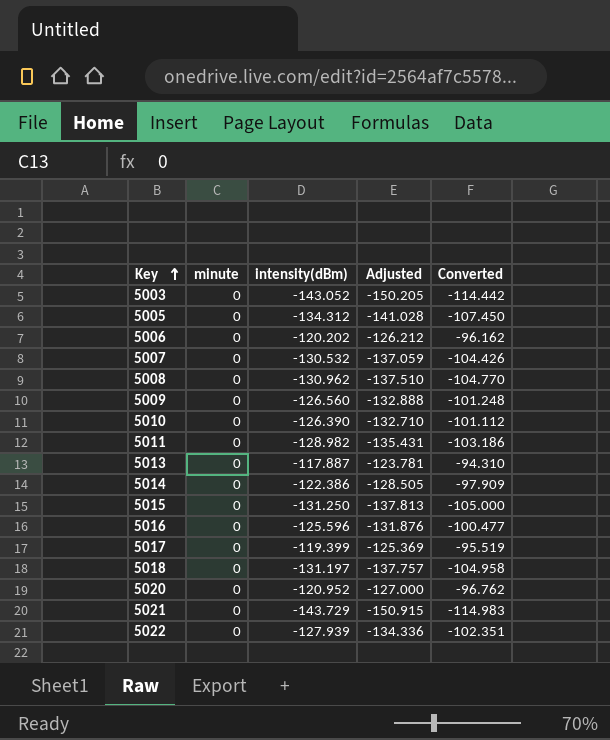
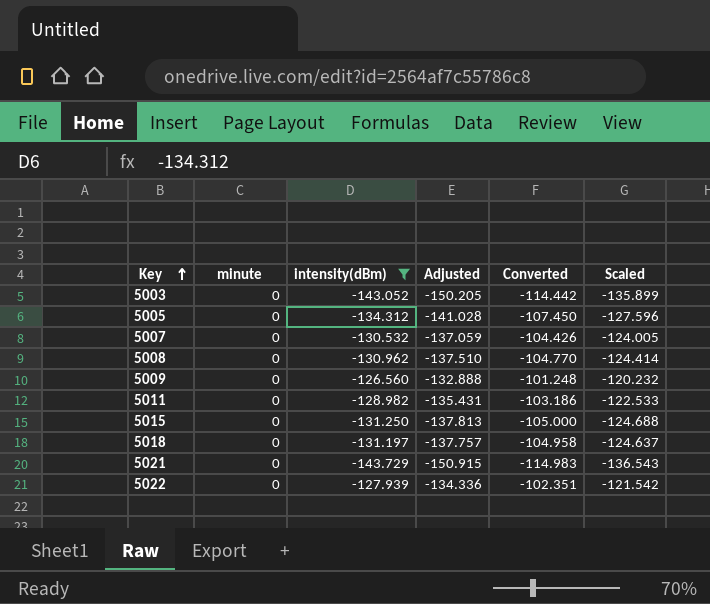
filter: none -> intensity(dBm) <= -126.560
column Scaled | formula: none -> [intensity(dBm)] * 0.95

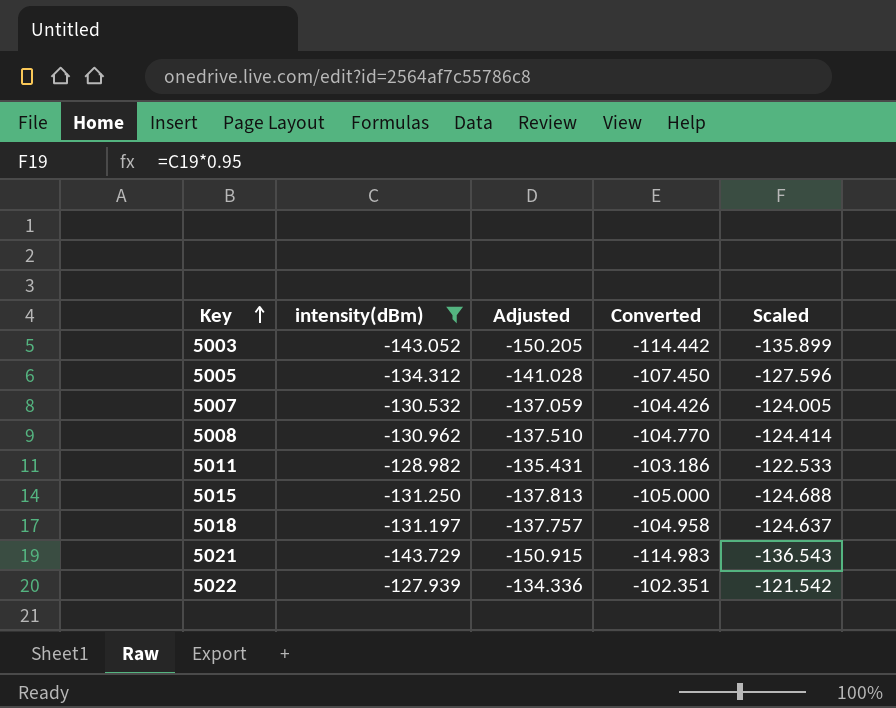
column minute | position: 2 -> none
row 5009: 0 | -126.560 | -132.888 | -101.248 | -120.232 -> none

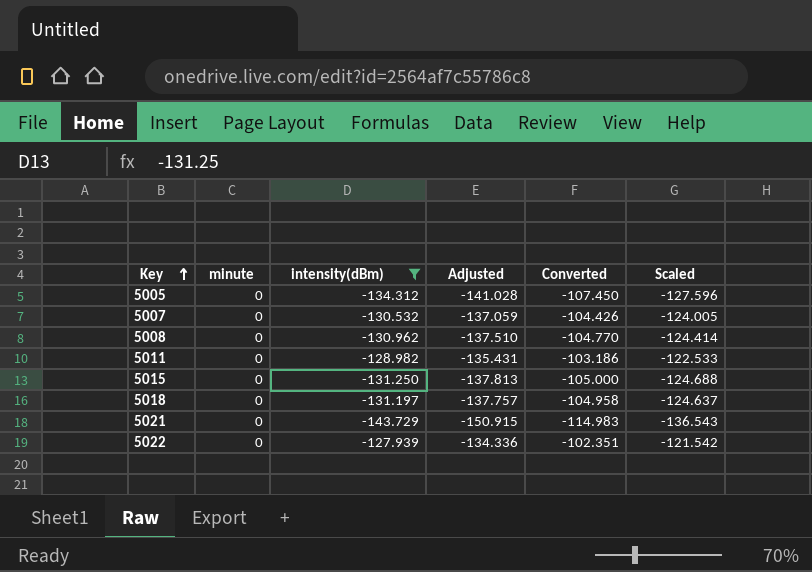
column minute | position: none -> 2
row 5003: -143.052 | -150.205 | -114.442 | -135.899 -> none

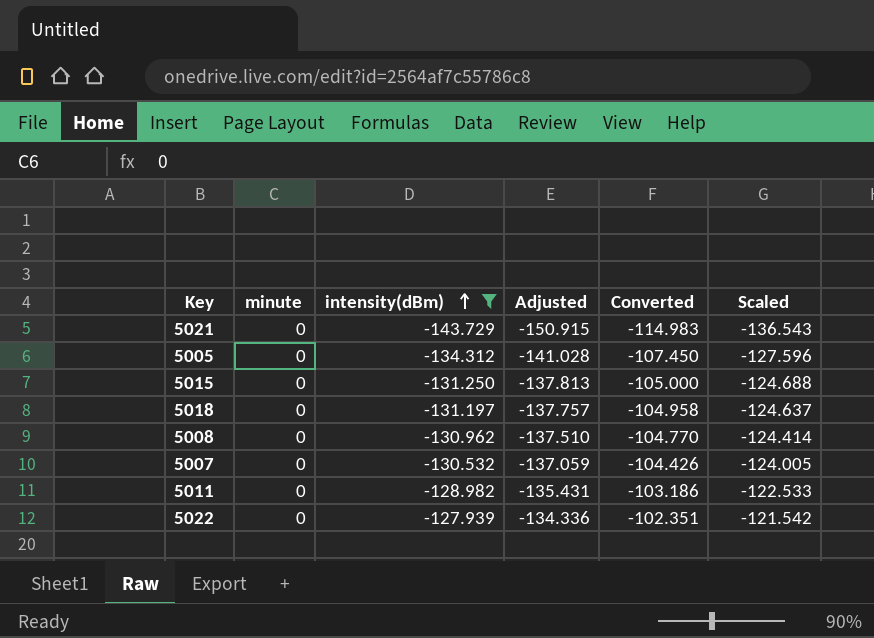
row order: Key ascending -> intensity(dBm) ascending

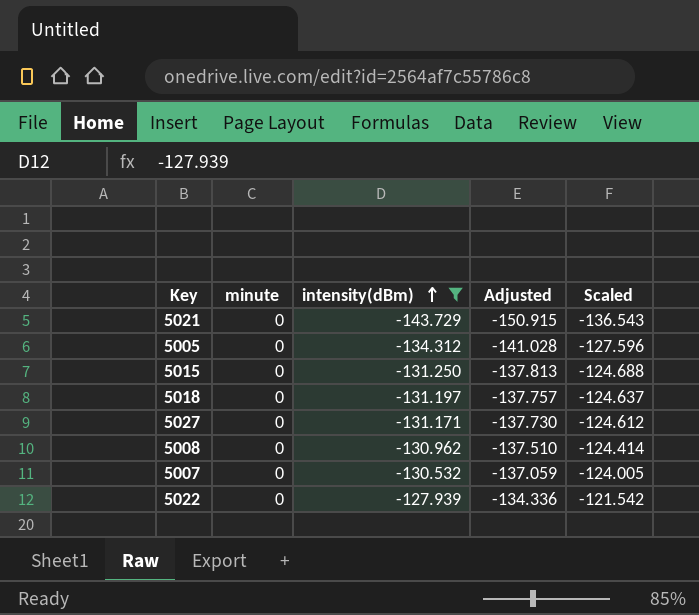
column Converted | formula: [intensity(dBm)] * 0.8 -> none
row 5011: 0 | -128.982 | -135.431 | -103.186 | -122.533 -> none
row 5027: none -> 0 | -131.171 | -137.730 | -124.612

